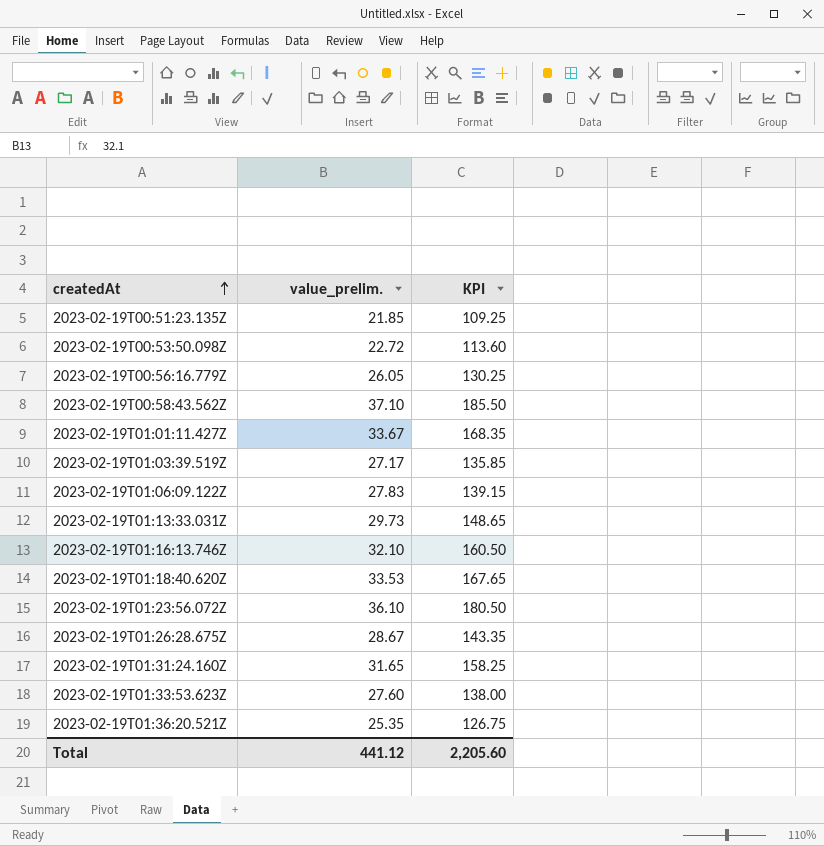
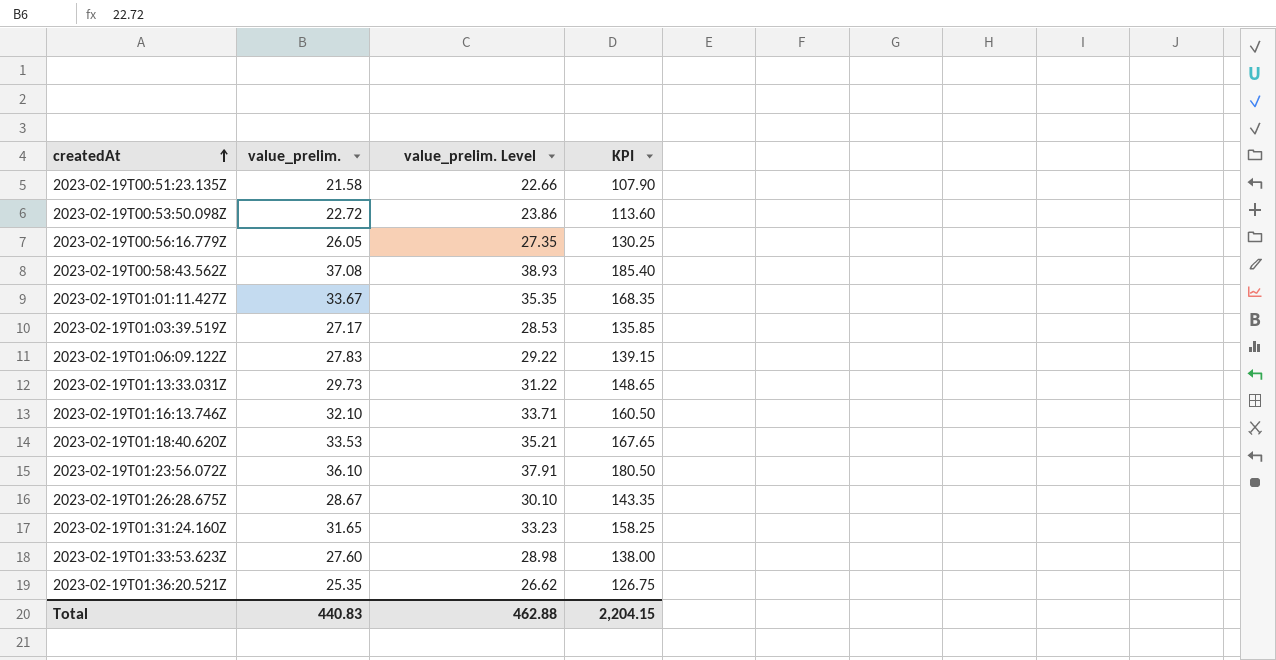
column value_prelim. Level | formula: none -> [value_prelim.] * 1.05
2023-02-19T00:51:23.135Z | value_prelim.: 21.85 -> 21.58
2023-02-19T00:51:23.135Z | KPI: 109.25 -> 107.90
2023-02-19T00:58:43.562Z | value_prelim.: 37.10 -> 37.08
2023-02-19T00:58:43.562Z | KPI: 185.50 -> 185.40
Total | value_prelim.: 441.12 -> 440.83
Total | KPI: 2,205.60 -> 2,204.15

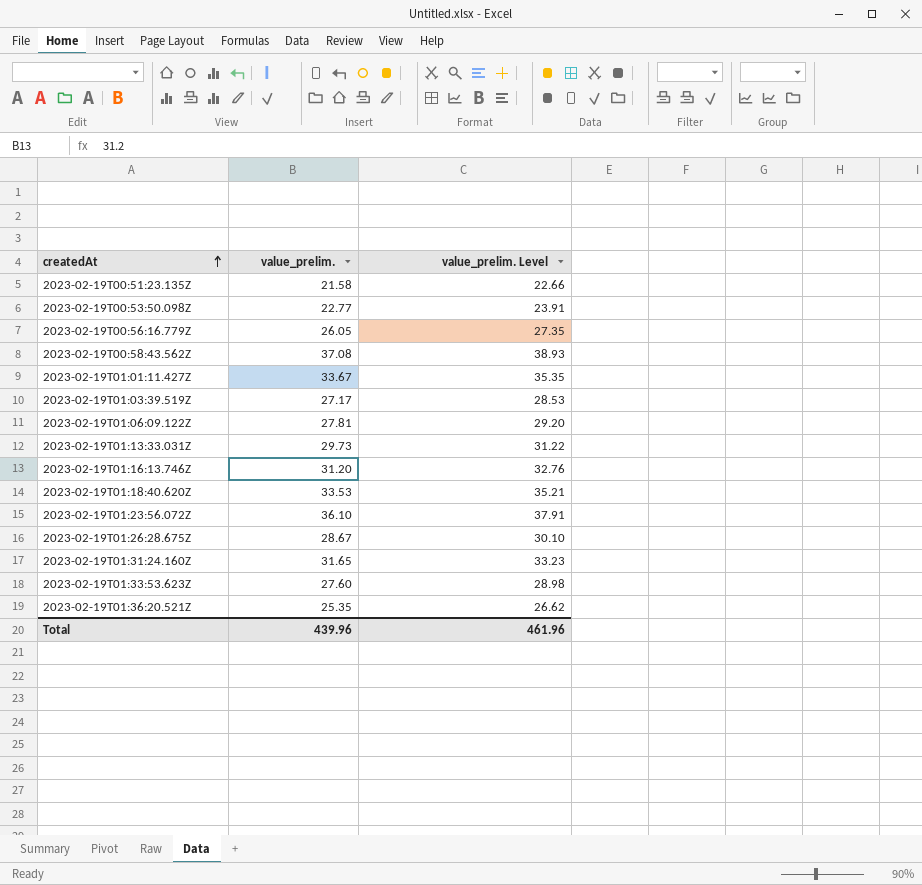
column KPI | formula: [value_prelim.] * 5 -> none
2023-02-19T00:53:50.098Z | value_prelim.: 22.72 -> 22.77
2023-02-19T00:53:50.098Z | value_prelim. Level: 23.86 -> 23.91
2023-02-19T01:06:09.122Z | value_prelim.: 27.83 -> 27.81
2023-02-19T01:06:09.122Z | value_prelim. Level: 29.22 -> 29.20
2023-02-19T01:16:13.746Z | value_prelim.: 32.10 -> 31.20
2023-02-19T01:16:13.746Z | value_prelim. Level: 33.71 -> 32.76
Total | value_prelim.: 440.83 -> 439.96
Total | value_prelim. Level: 462.88 -> 461.96

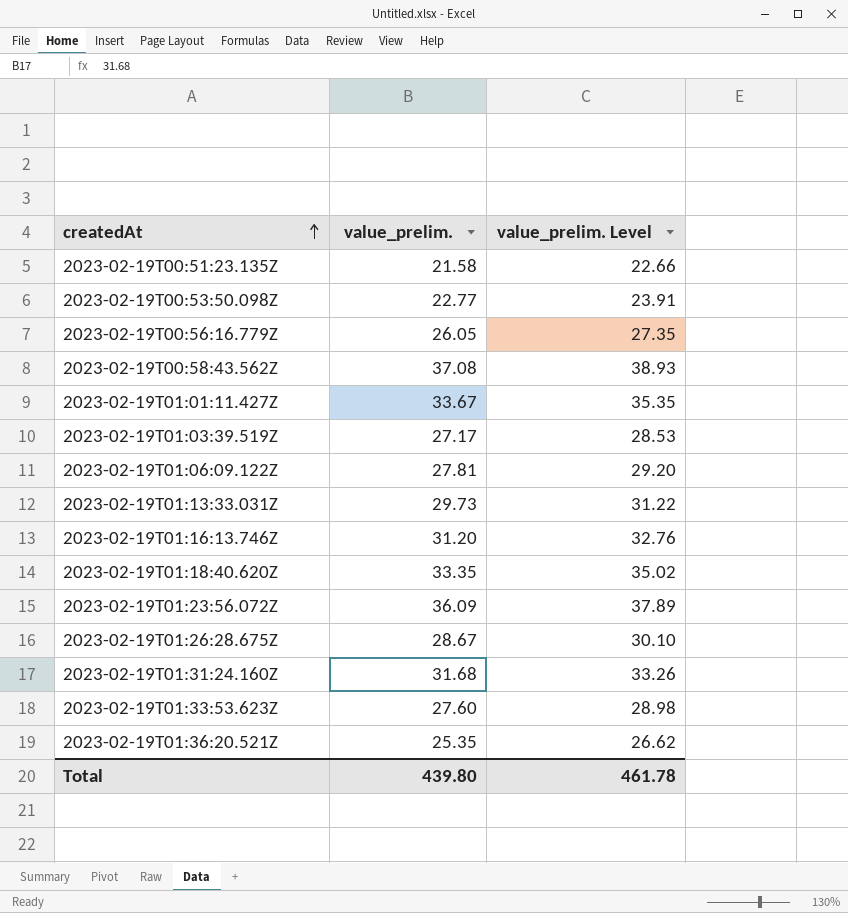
2023-02-19T01:18:40.620Z | value_prelim.: 33.53 -> 33.35
2023-02-19T01:18:40.620Z | value_prelim. Level: 35.21 -> 35.02
2023-02-19T01:23:56.072Z | value_prelim.: 36.10 -> 36.09
2023-02-19T01:23:56.072Z | value_prelim. Level: 37.91 -> 37.89
2023-02-19T01:31:24.160Z | value_prelim.: 31.65 -> 31.68
2023-02-19T01:31:24.160Z | value_prelim. Level: 33.23 -> 33.26
Total | value_prelim.: 439.96 -> 439.80
Total | value_prelim. Level: 461.96 -> 461.78

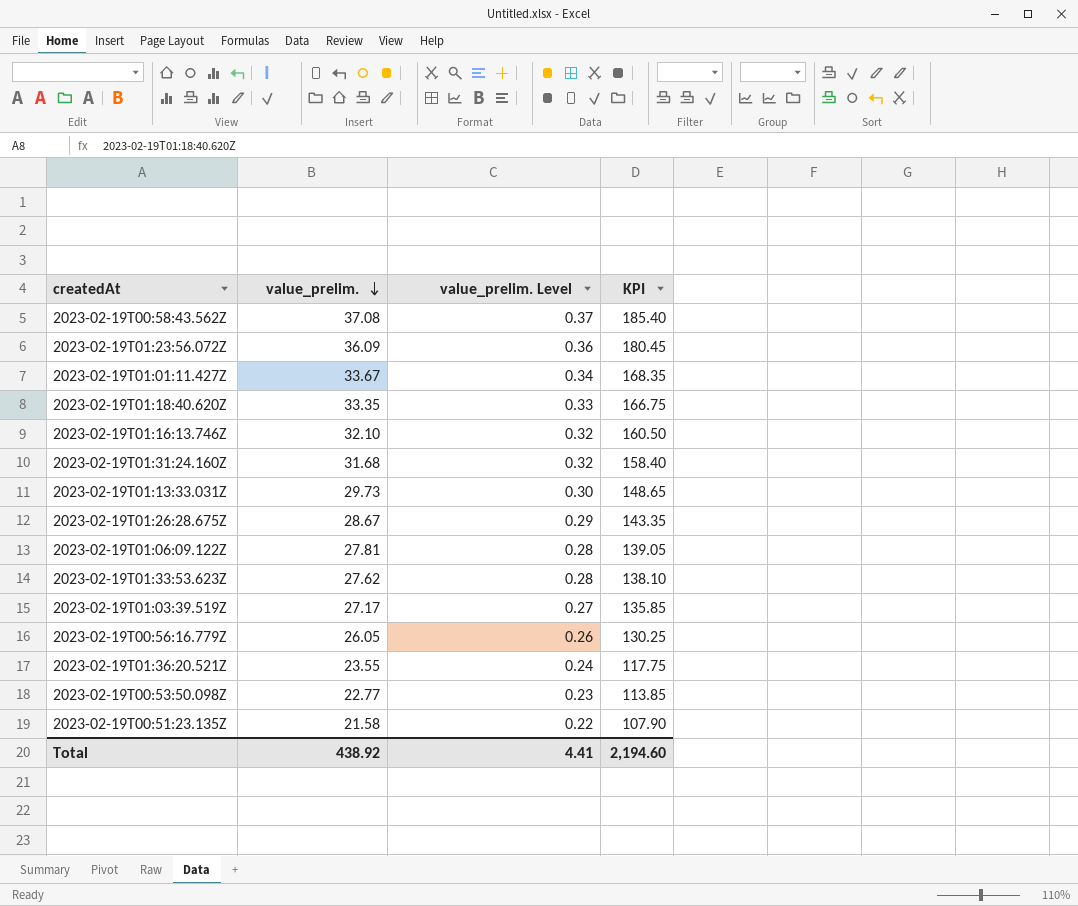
row order: createdAt ascending -> value_prelim. descending
column value_prelim. Level | formula: [value_prelim.] * 1.05 -> [value_prelim.] * 0.01
column KPI | formula: none -> [value_prelim.] * 5
2023-02-19T01:16:13.746Z | value_prelim.: 31.20 -> 32.10
2023-02-19T01:33:53.623Z | value_prelim.: 27.60 -> 27.62
2023-02-19T01:36:20.521Z | value_prelim.: 25.35 -> 23.55
Total | value_prelim.: 439.80 -> 438.92
Total | value_prelim. Level: 461.78 -> 4.41

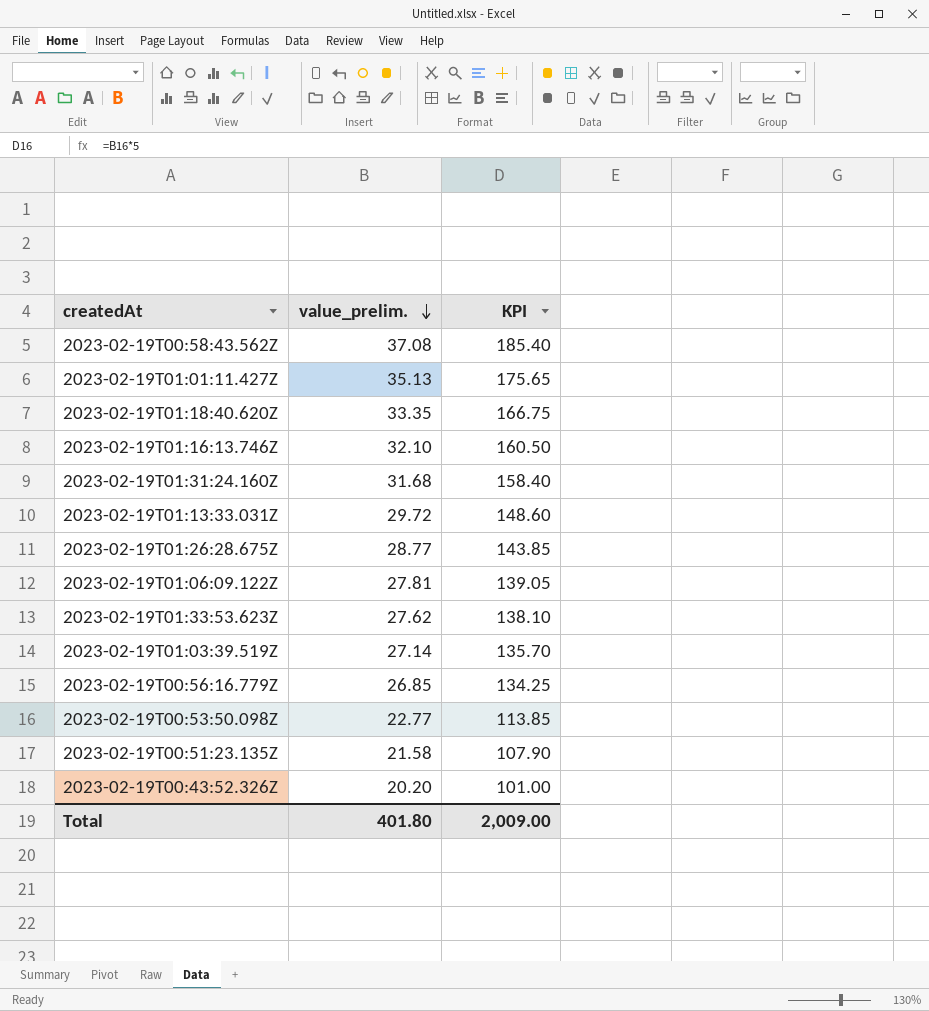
column value_prelim. Level | formula: [value_prelim.] * 0.01 -> none
row 2023-02-19T01:23:56.072Z: 36.09 | 0.36 | 180.45 -> none
row 2023-02-19T01:36:20.521Z: 23.55 | 0.24 | 117.75 -> none
2023-02-19T01:01:11.427Z | value_prelim.: 33.67 -> 35.13
2023-02-19T01:01:11.427Z | KPI: 168.35 -> 175.65
2023-02-19T01:13:33.031Z | value_prelim.: 29.73 -> 29.72
2023-02-19T01:13:33.031Z | KPI: 148.65 -> 148.60
2023-02-19T01:26:28.675Z | value_prelim.: 28.67 -> 28.77
2023-02-19T01:26:28.675Z | KPI: 143.35 -> 143.85
2023-02-19T01:03:39.519Z | value_prelim.: 27.17 -> 27.14
2023-02-19T01:03:39.519Z | KPI: 135.85 -> 135.70
2023-02-19T00:56:16.779Z | value_prelim.: 26.05 -> 26.85
2023-02-19T00:56:16.779Z | KPI: 130.25 -> 134.25
row 2023-02-19T00:43:52.326Z: none -> 20.20 | 101.00
Total | value_prelim.: 438.92 -> 401.80
Total | KPI: 2,194.60 -> 2,009.00

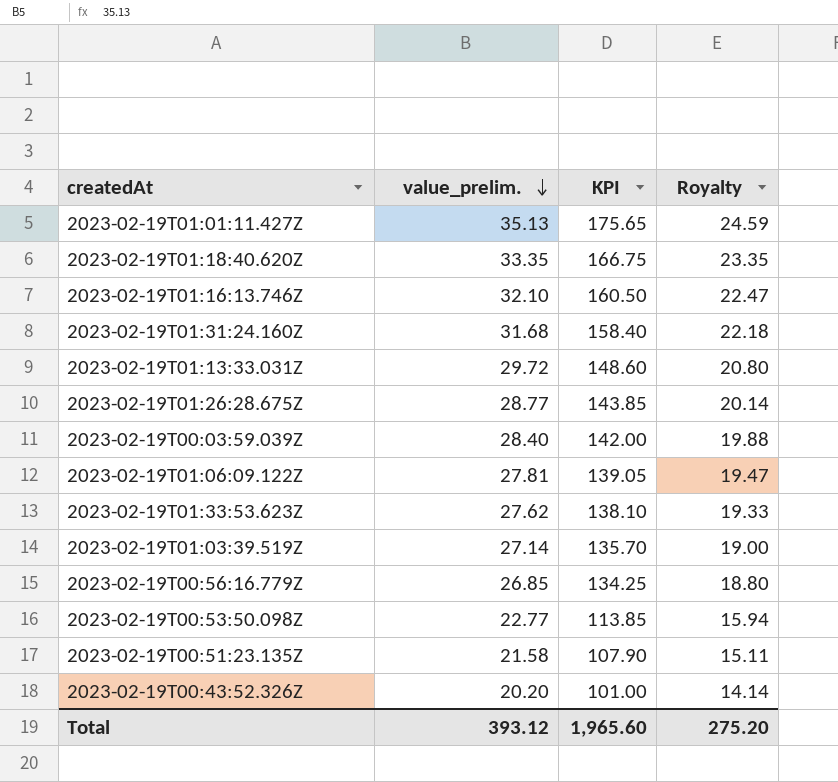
column Royalty | formula: none -> [value_prelim.] * 0.7
row 2023-02-19T00:58:43.562Z: 37.08 | 185.40 -> none
row 2023-02-19T00:03:59.039Z: none -> 28.40 | 142.00 | 19.88
Total | value_prelim.: 401.80 -> 393.12
Total | KPI: 2,009.00 -> 1,965.60

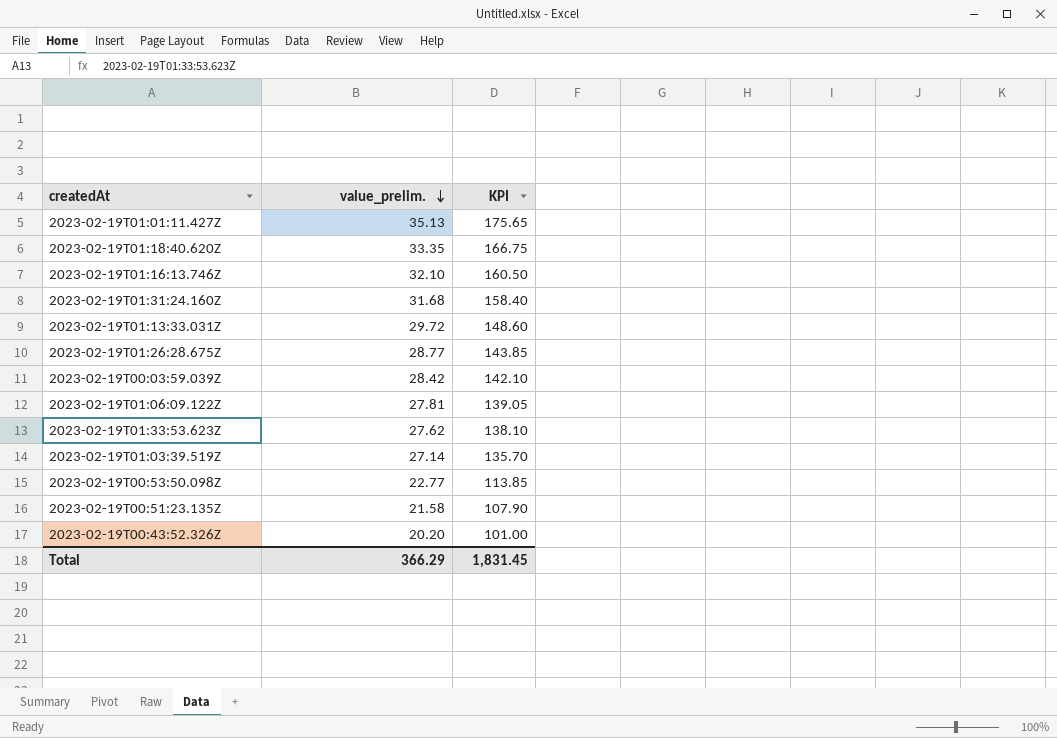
column Royalty | formula: [value_prelim.] * 0.7 -> none
row 2023-02-19T00:56:16.779Z: 26.85 | 134.25 | 18.80 -> none
2023-02-19T00:03:59.039Z | value_prelim.: 28.40 -> 28.42
2023-02-19T00:03:59.039Z | KPI: 142.00 -> 142.10
Total | value_prelim.: 393.12 -> 366.29
Total | KPI: 1,965.60 -> 1,831.45

